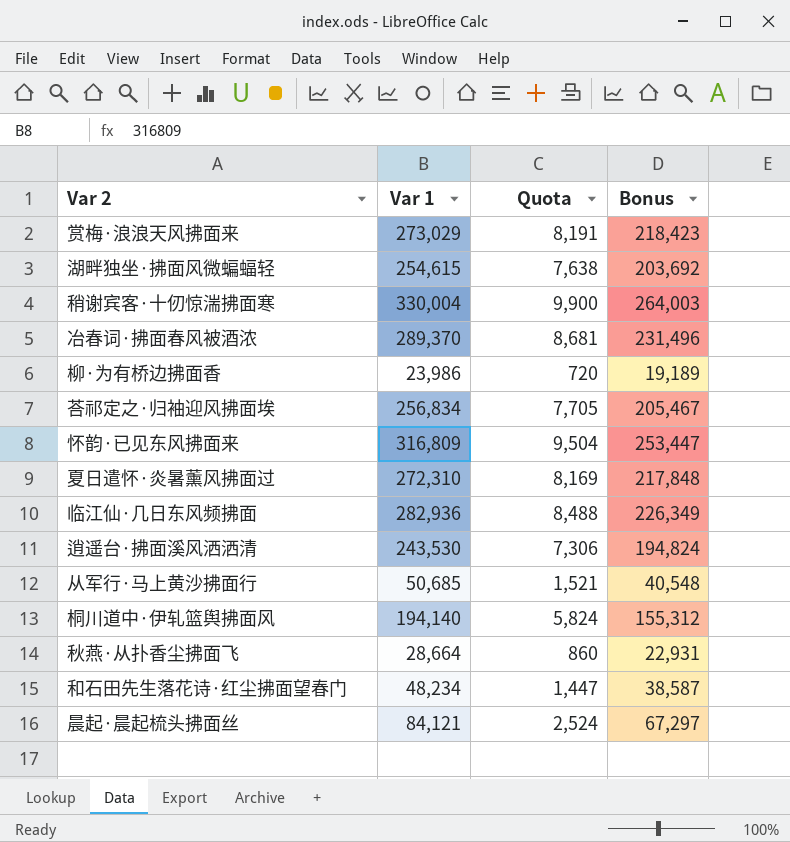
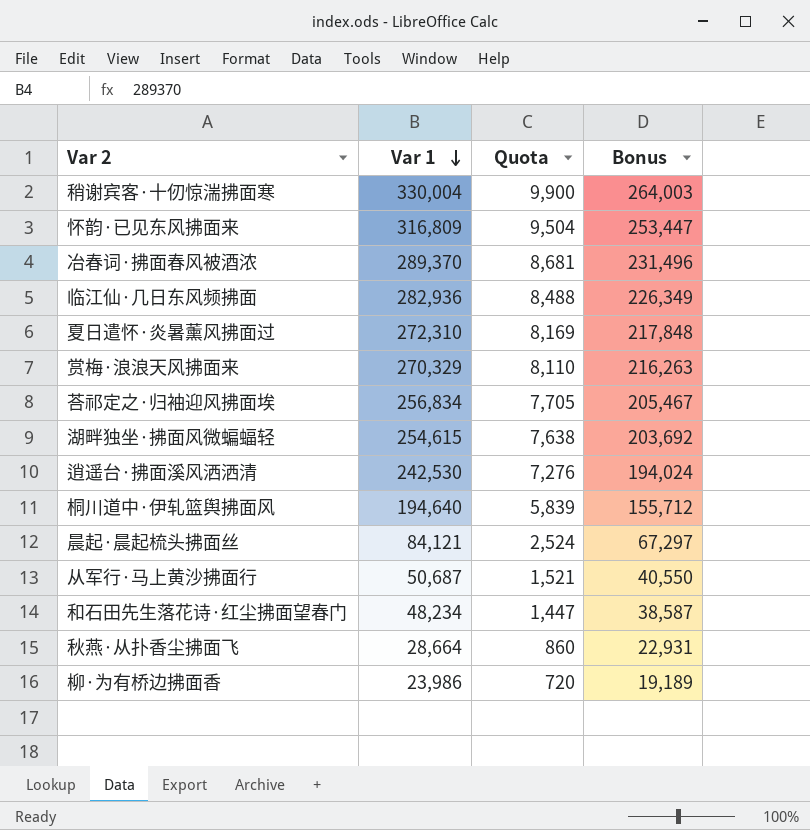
row order: none -> Var 1 descending
赏梅·浪浪天风拂面来 | Var 1: 273,029 -> 270,329
赏梅·浪浪天风拂面来 | Quota: 8,191 -> 8,110
赏梅·浪浪天风拂面来 | Bonus: 218,423 -> 216,263
逍遥台·拂面溪风洒洒清 | Var 1: 243,530 -> 242,530
逍遥台·拂面溪风洒洒清 | Quota: 7,306 -> 7,276
逍遥台·拂面溪风洒洒清 | Bonus: 194,824 -> 194,024
桐川道中·伊轧篮舆拂面风 | Var 1: 194,140 -> 194,640
桐川道中·伊轧篮舆拂面风 | Quota: 5,824 -> 5,839
桐川道中·伊轧篮舆拂面风 | Bonus: 155,312 -> 155,712
从军行·马上黄沙拂面行 | Var 1: 50,685 -> 50,687
从军行·马上黄沙拂面行 | Bonus: 40,548 -> 40,550

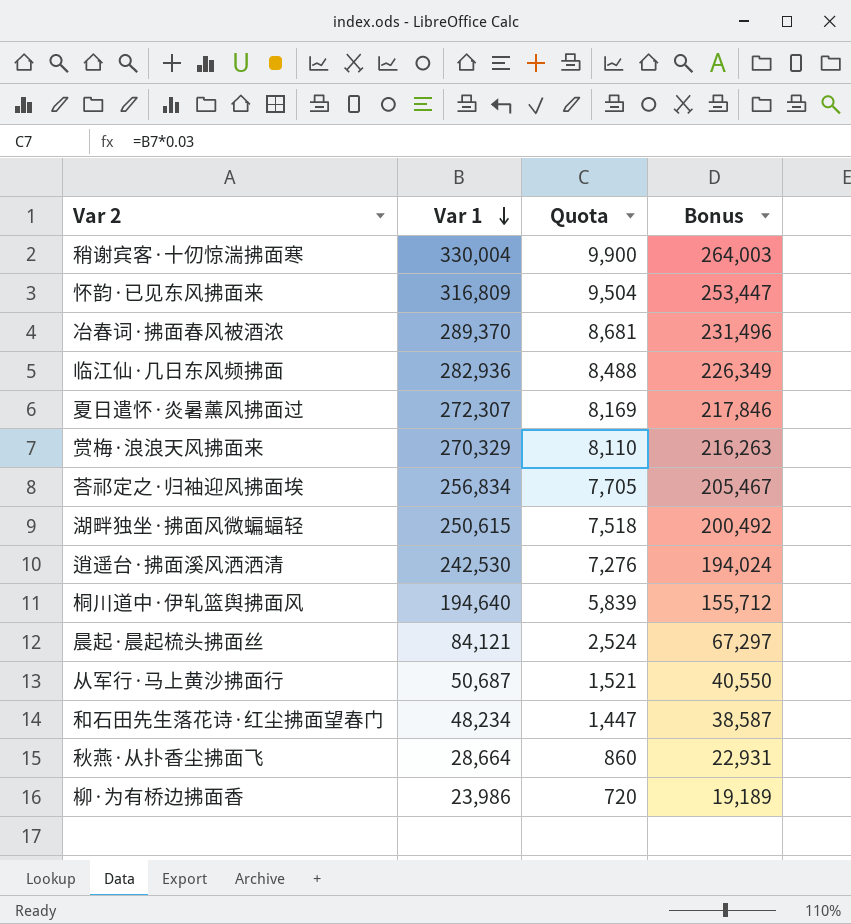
夏日遣怀·炎暑薰风拂面过 | Var 1: 272,310 -> 272,307
夏日遣怀·炎暑薰风拂面过 | Bonus: 217,848 -> 217,846
湖畔独坐·拂面风微蝙蝠轻 | Var 1: 254,615 -> 250,615
湖畔独坐·拂面风微蝙蝠轻 | Quota: 7,638 -> 7,518
湖畔独坐·拂面风微蝙蝠轻 | Bonus: 203,692 -> 200,492

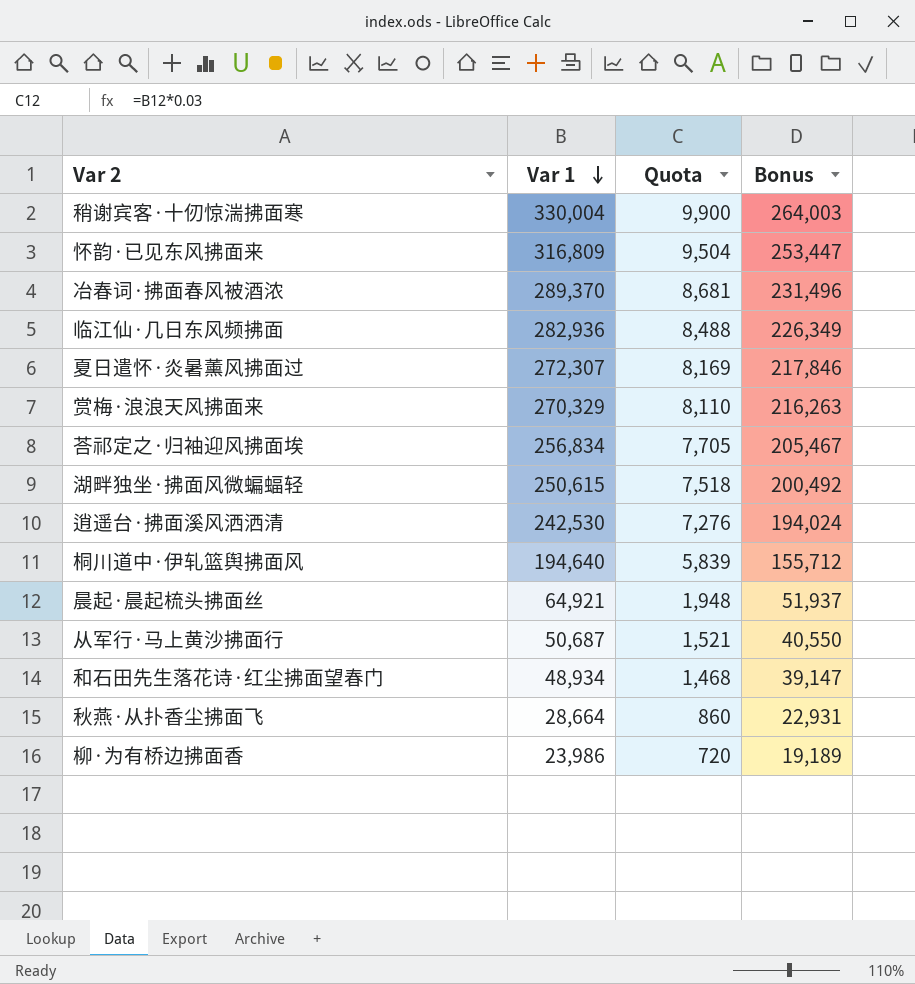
晨起·晨起梳头拂面丝 | Var 1: 84,121 -> 64,921
晨起·晨起梳头拂面丝 | Quota: 2,524 -> 1,948
晨起·晨起梳头拂面丝 | Bonus: 67,297 -> 51,937
和石田先生落花诗·红尘拂面望春门 | Var 1: 48,234 -> 48,934
和石田先生落花诗·红尘拂面望春门 | Quota: 1,447 -> 1,468
和石田先生落花诗·红尘拂面望春门 | Bonus: 38,587 -> 39,147

